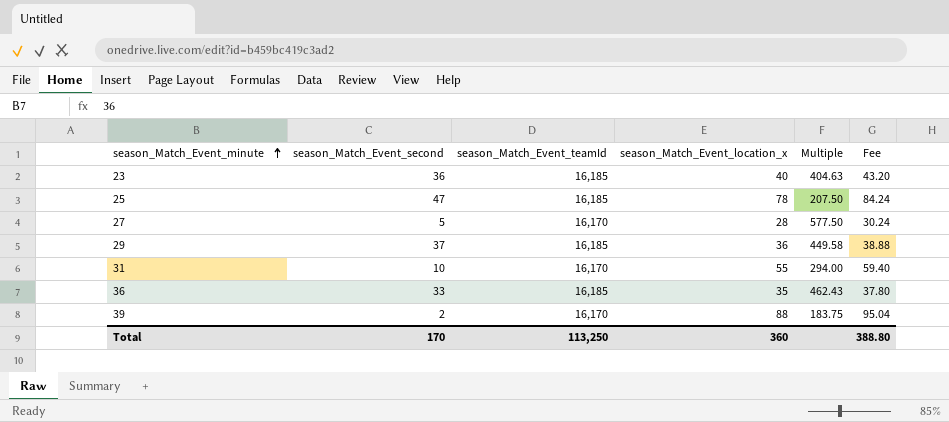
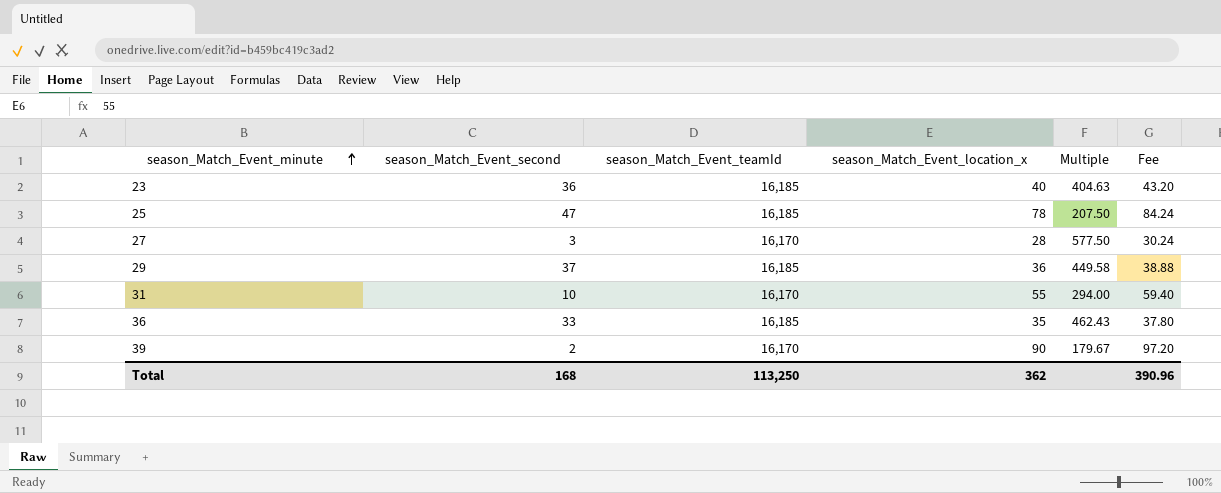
27 | season_Match_Event_second: 5 -> 3
39 | season_Match_Event_location_x: 88 -> 90
39 | Multiple: 183.75 -> 179.67
39 | Fee: 95.04 -> 97.20
Total | season_Match_Event_second: 170 -> 168
Total | season_Match_Event_location_x: 360 -> 362
Total | Fee: 388.80 -> 390.96

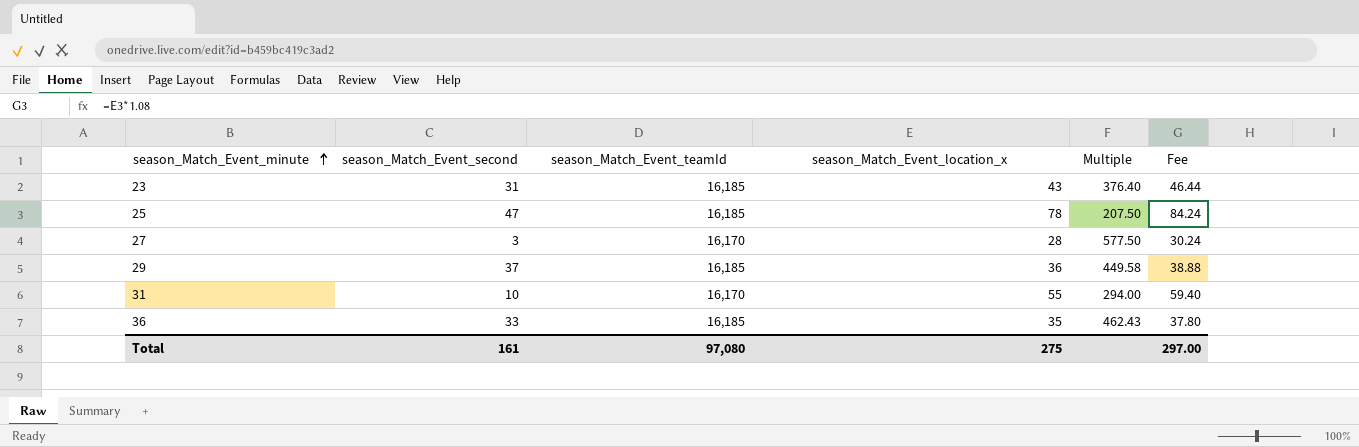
row 39: 2 | 16,170 | 90 | 179.67 | 97.20 -> none
23 | season_Match_Event_second: 36 -> 31
23 | season_Match_Event_location_x: 40 -> 43
23 | Multiple: 404.63 -> 376.40
23 | Fee: 43.20 -> 46.44
Total | season_Match_Event_second: 168 -> 161
Total | season_Match_Event_teamId: 113,250 -> 97,080
Total | season_Match_Event_location_x: 362 -> 275
Total | Fee: 390.96 -> 297.00

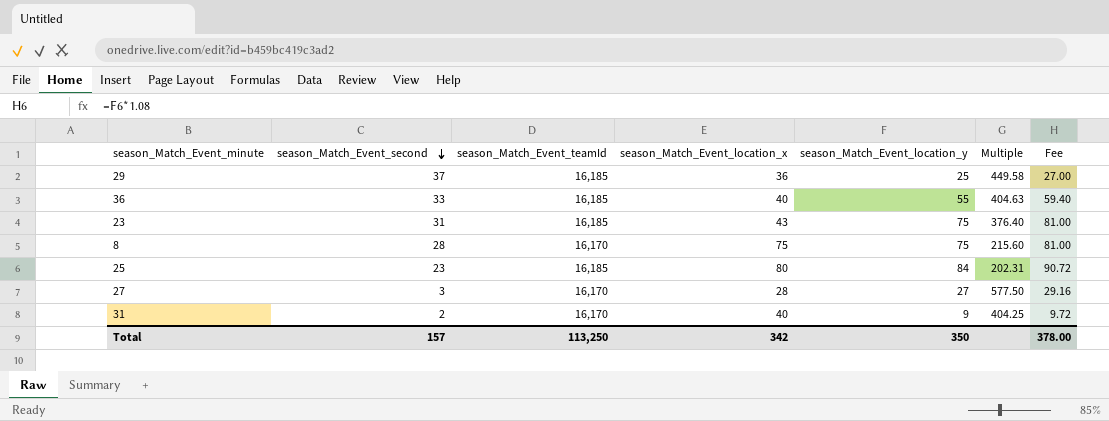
row order: season_Match_Event_minute ascending -> season_Match_Event_second descending
column season_Match_Event_location_y | position: none -> 5
column Fee | formula: [season_Match_Event_location_x] * 1.08 -> [season_Match_Event_location_y] * 1.08
36 | season_Match_Event_location_x: 35 -> 40
36 | Multiple: 462.43 -> 404.63
row 8: none -> 28 | 16,170 | 75 | 75 | 215.60 | 81.00
25 | season_Match_Event_second: 47 -> 23
25 | season_Match_Event_location_x: 78 -> 80
25 | Multiple: 207.50 -> 202.31
31 | season_Match_Event_second: 10 -> 2
31 | season_Match_Event_location_x: 55 -> 40
31 | Multiple: 294.00 -> 404.25
Total | season_Match_Event_second: 161 -> 157
Total | season_Match_Event_teamId: 97,080 -> 113,250
Total | season_Match_Event_location_x: 275 -> 342
Total | Fee: 297.00 -> 378.00

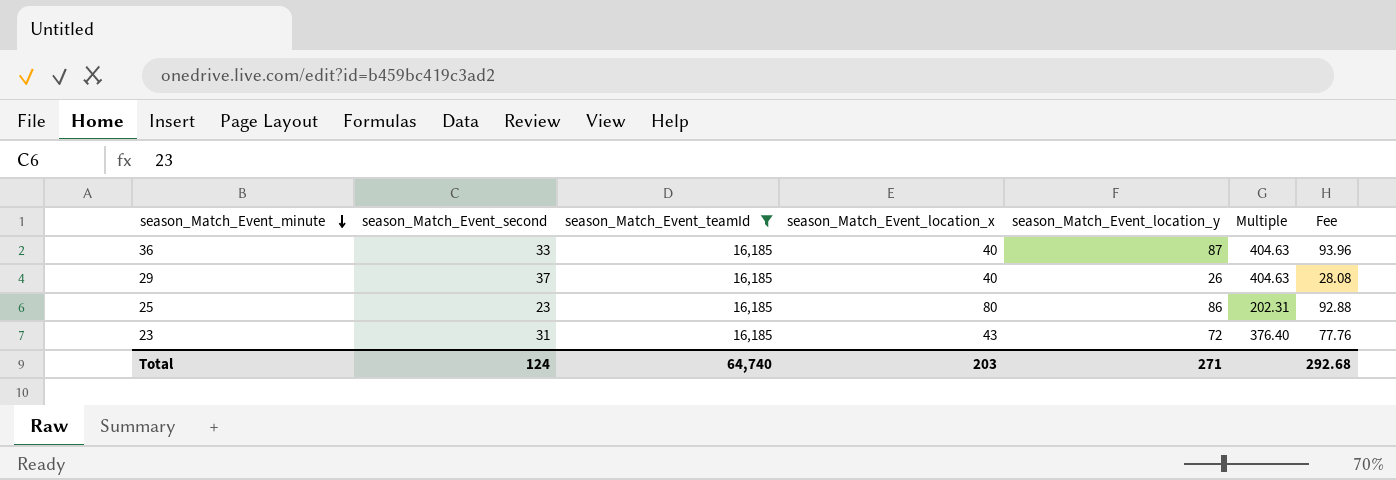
filter: none -> season_Match_Event_teamId = 16,185
row order: season_Match_Event_second descending -> season_Match_Event_minute descending
36 | season_Match_Event_location_y: 55 -> 87
36 | Fee: 59.40 -> 93.96
29 | season_Match_Event_location_x: 36 -> 40
29 | season_Match_Event_location_y: 25 -> 26
29 | Multiple: 449.58 -> 404.63
29 | Fee: 27.00 -> 28.08
25 | season_Match_Event_location_y: 84 -> 86
25 | Fee: 90.72 -> 92.88
23 | season_Match_Event_location_y: 75 -> 72
23 | Fee: 81.00 -> 77.76
Total | season_Match_Event_second: 157 -> 124
Total | season_Match_Event_teamId: 113,250 -> 64,740
Total | season_Match_Event_location_x: 342 -> 203
Total | season_Match_Event_location_y: 350 -> 271
Total | Fee: 378.00 -> 292.68

